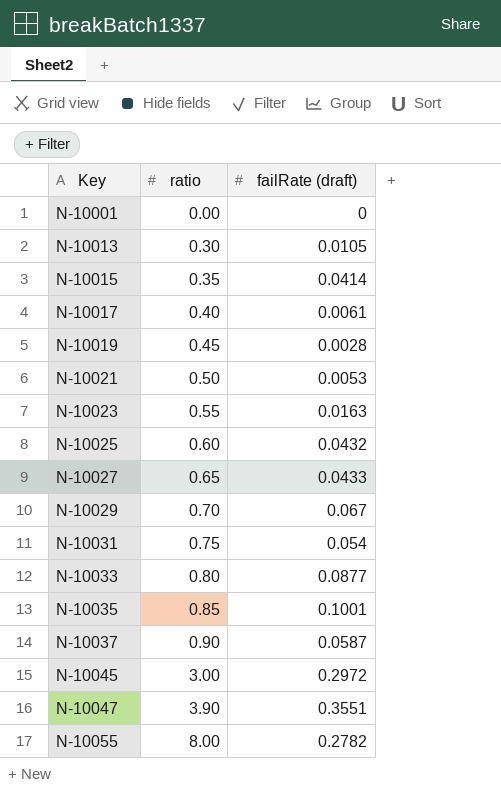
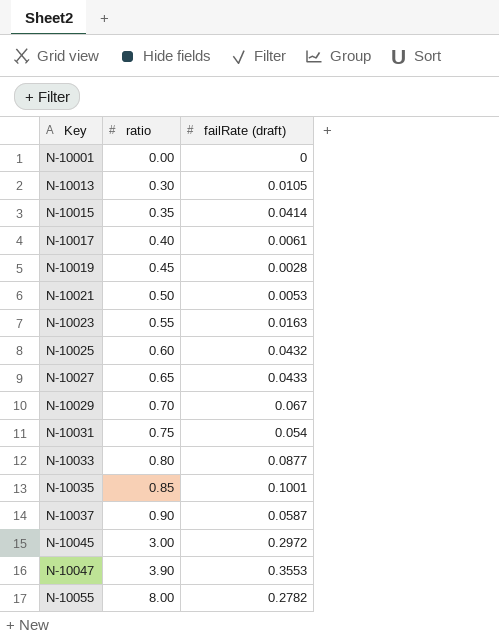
N-10047 | failRate (draft): 0.3551 -> 0.3553

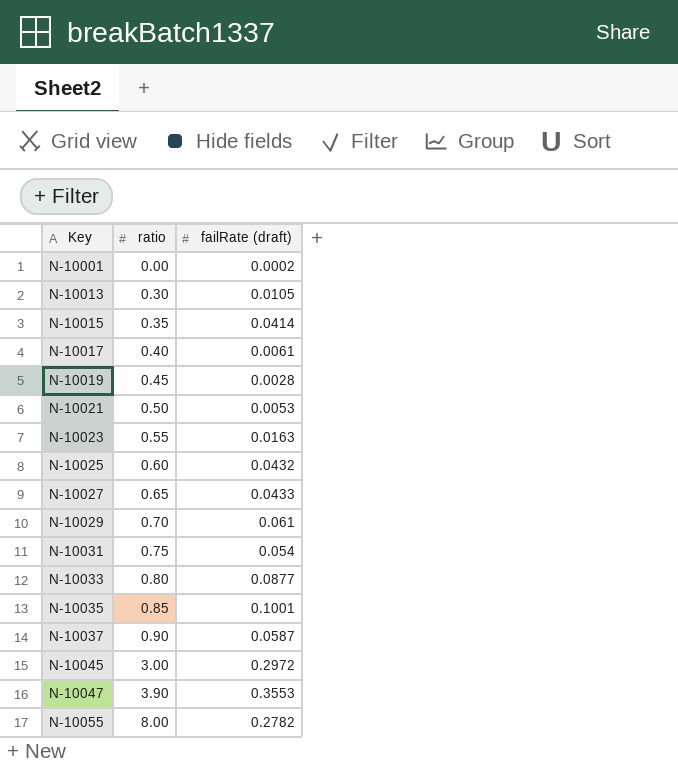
N-10001 | failRate (draft): 0 -> 0.0002
N-10029 | failRate (draft): 0.067 -> 0.061

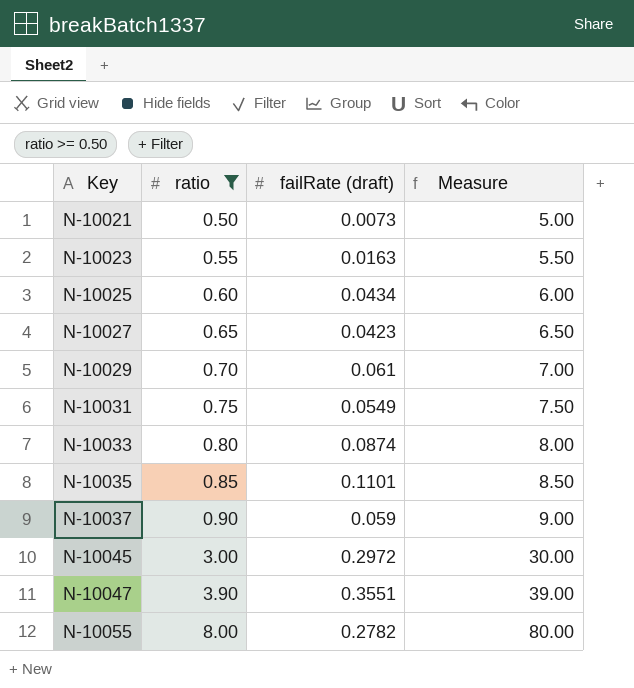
filter: none -> ratio >= 0.50
column Measure | formula: none -> [ratio] * 10
N-10021 | failRate (draft): 0.0053 -> 0.0073
N-10025 | failRate (draft): 0.0432 -> 0.0434
N-10027 | failRate (draft): 0.0433 -> 0.0423
N-10031 | failRate (draft): 0.054 -> 0.0549
N-10033 | failRate (draft): 0.0877 -> 0.0874
N-10035 | failRate (draft): 0.1001 -> 0.1101
N-10037 | failRate (draft): 0.0587 -> 0.059
N-10047 | failRate (draft): 0.3553 -> 0.3551

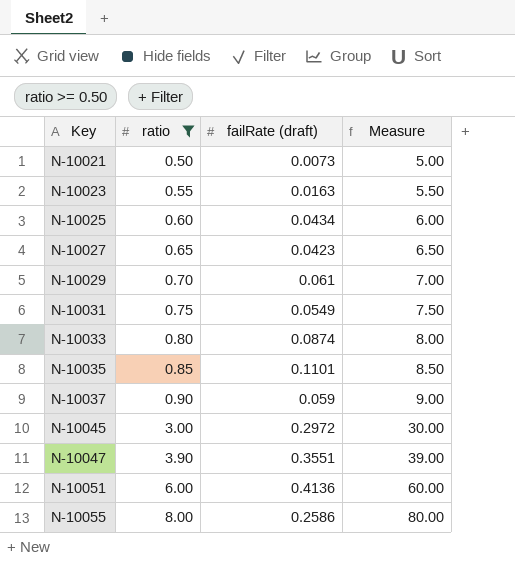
row N-10051: none -> 6.00 | 0.4136 | 60.00
N-10055 | failRate (draft): 0.2782 -> 0.2586

